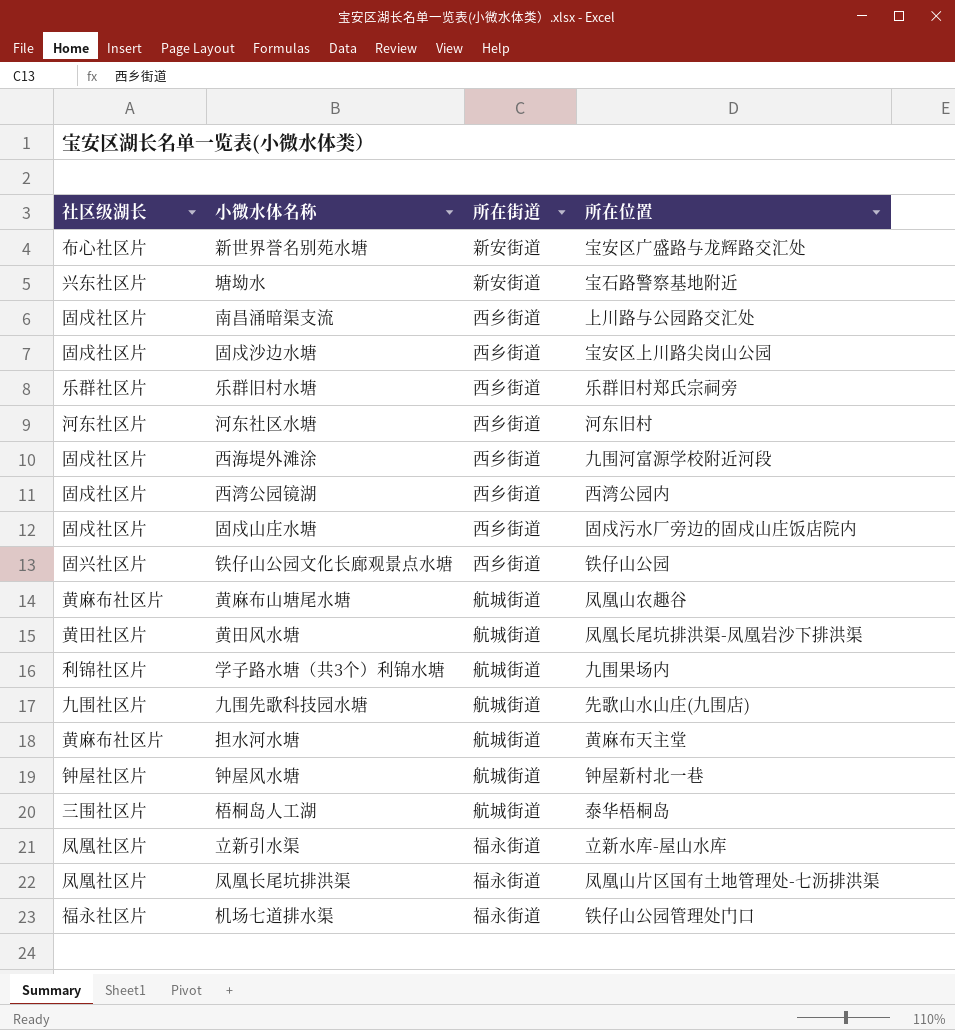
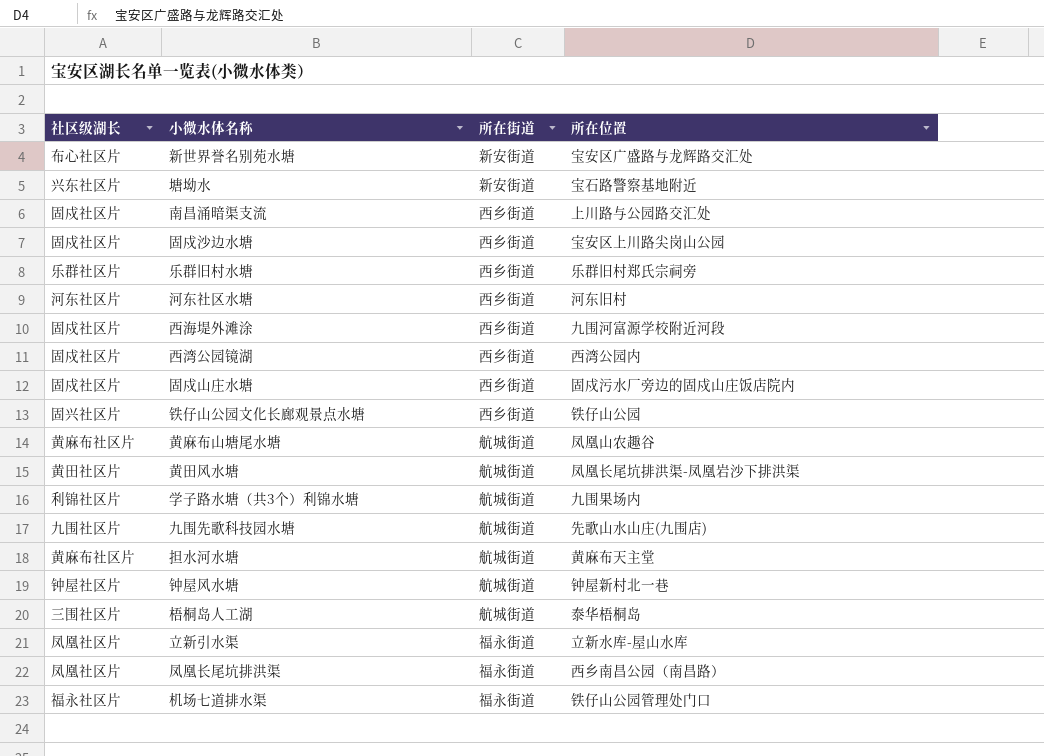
凤凰长尾坑排洪渠 | 所在位置: 凤凰山片区国有土地管理处-七沥排洪渠 -> 西乡南昌公园（南昌路）

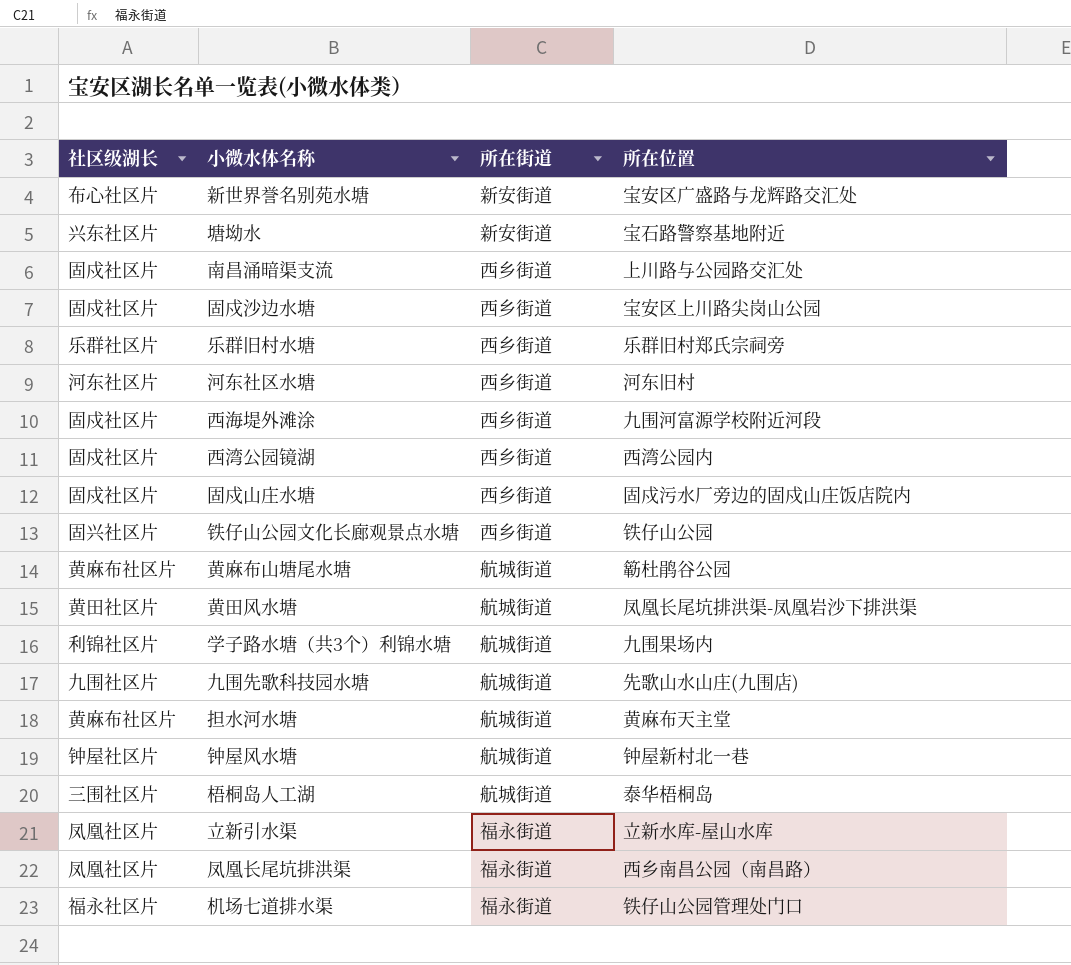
黄麻布山塘尾水塘 | 所在位置: 凤凰山农趣谷 -> 簕杜鹃谷公园

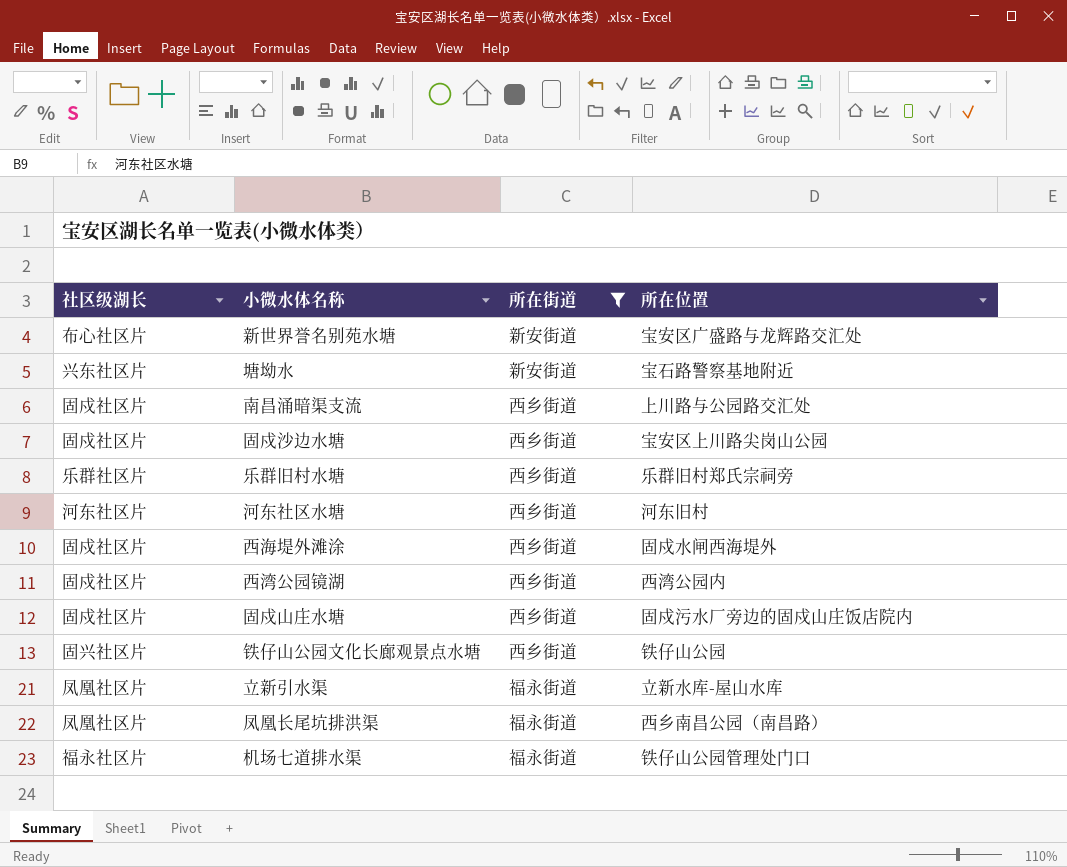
filter: none -> 所在街道 != 航城街道
西海堤外滩涂 | 所在位置: 九围河富源学校附近河段 -> 固戍水闸西海堤外

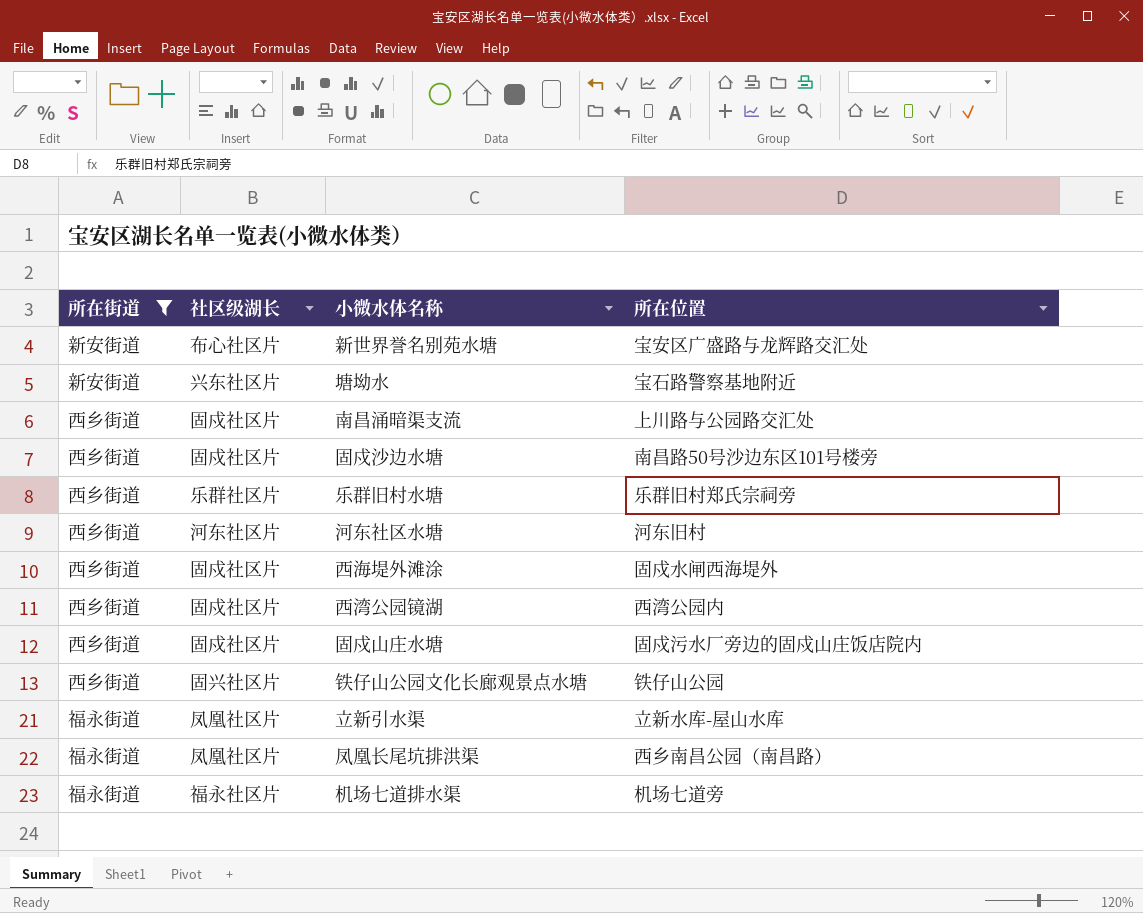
column 所在街道 | position: 3 -> 1
固戍沙边水塘 | 所在位置: 宝安区上川路尖岗山公园 -> 南昌路50号沙边东区101号楼旁
机场七道排水渠 | 所在位置: 铁仔山公园管理处门口 -> 机场七道旁

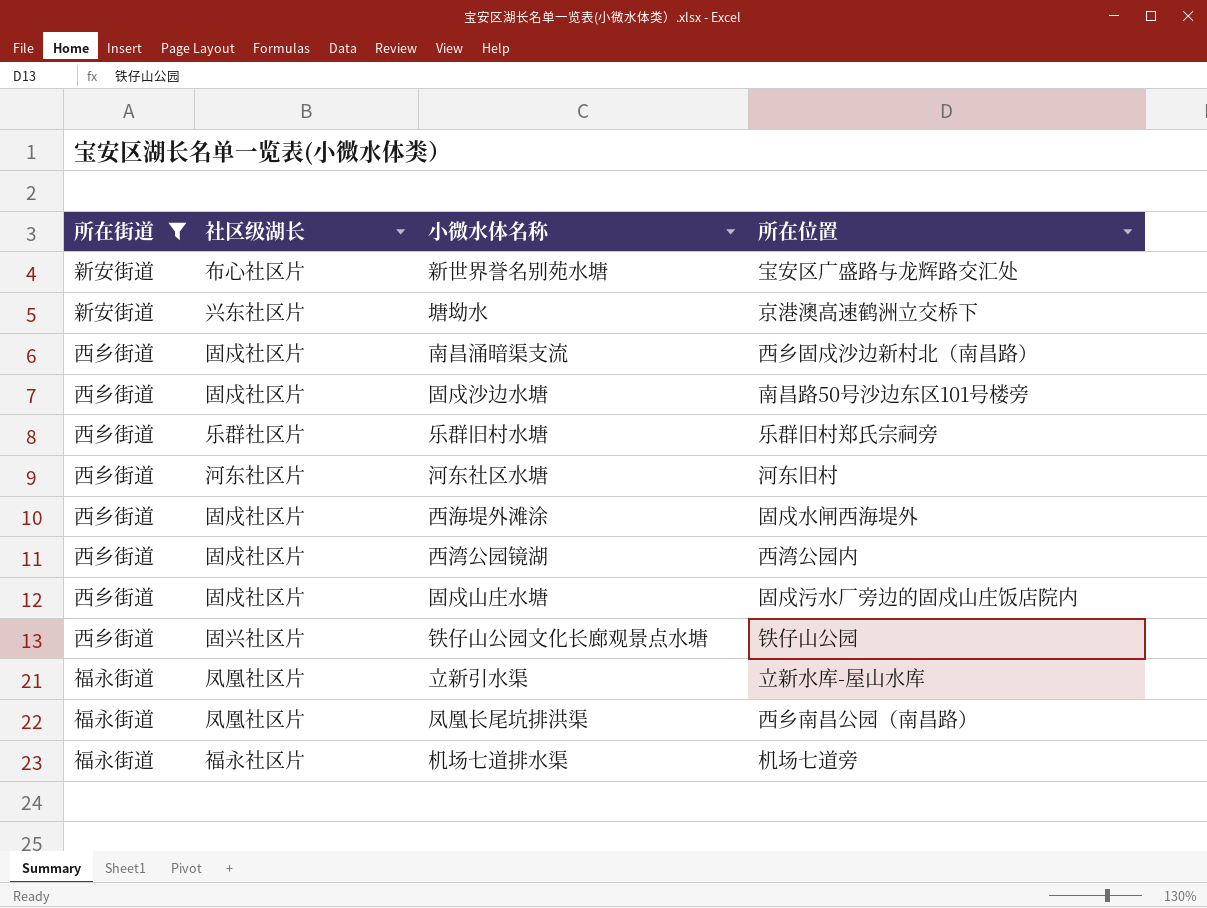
塘坳水 | 所在位置: 宝石路警察基地附近 -> 京港澳高速鹤洲立交桥下
南昌涌暗渠支流 | 所在位置: 上川路与公园路交汇处 -> 西乡固戍沙边新村北（南昌路）

